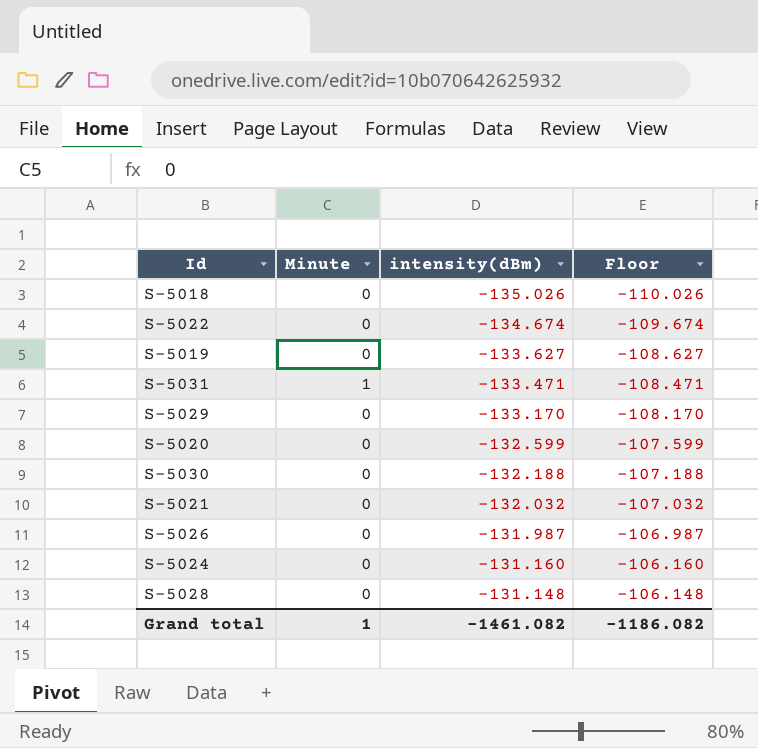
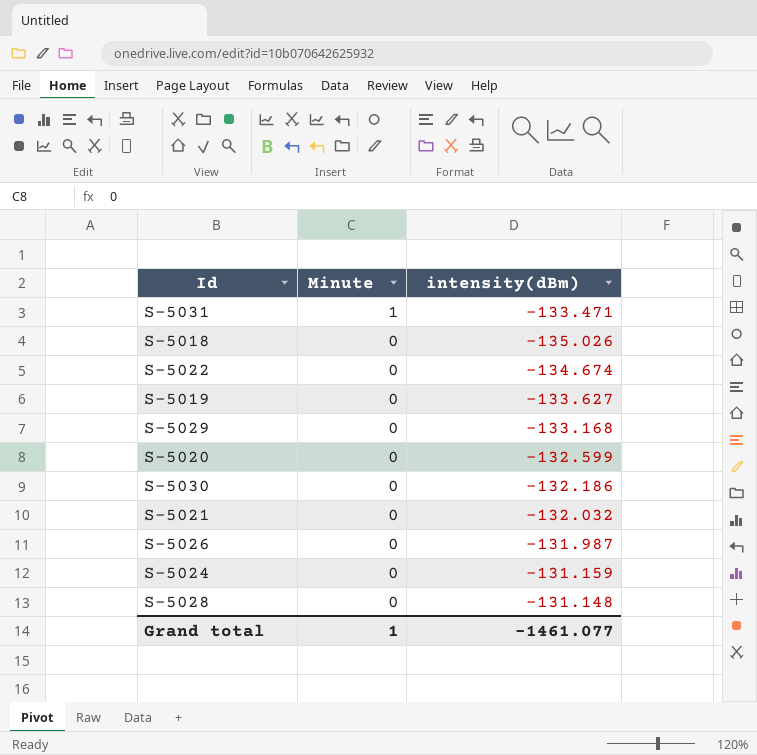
row order: intensity(dBm) ascending -> Minute descending
column Floor | formula: [intensity(dBm)] + 25 -> none
S-5029 | intensity(dBm): -133.170 -> -133.168
S-5030 | intensity(dBm): -132.188 -> -132.186
S-5024 | intensity(dBm): -131.160 -> -131.159
Grand total | intensity(dBm): -1461.082 -> -1461.077

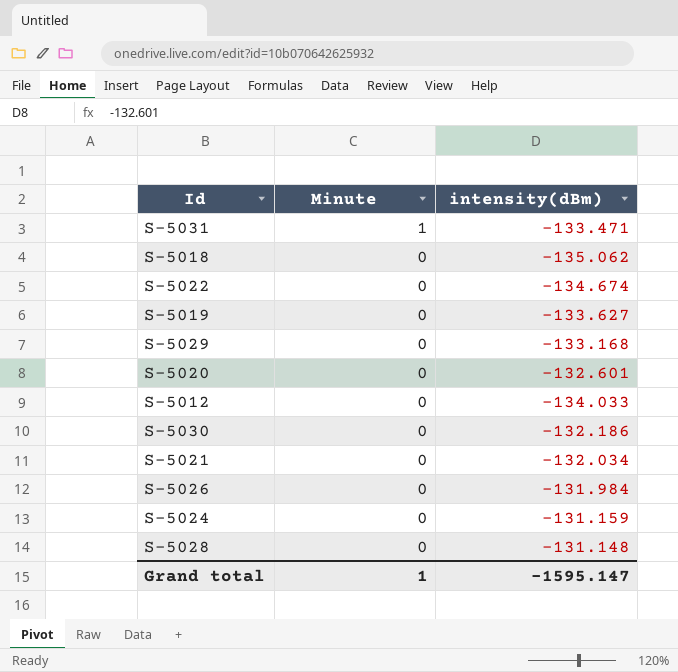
S-5018 | intensity(dBm): -135.026 -> -135.062
S-5020 | intensity(dBm): -132.599 -> -132.601
row S-5012: none -> 0 | -134.033
S-5021 | intensity(dBm): -132.032 -> -132.034
S-5026 | intensity(dBm): -131.987 -> -131.984
Grand total | intensity(dBm): -1461.077 -> -1595.147

